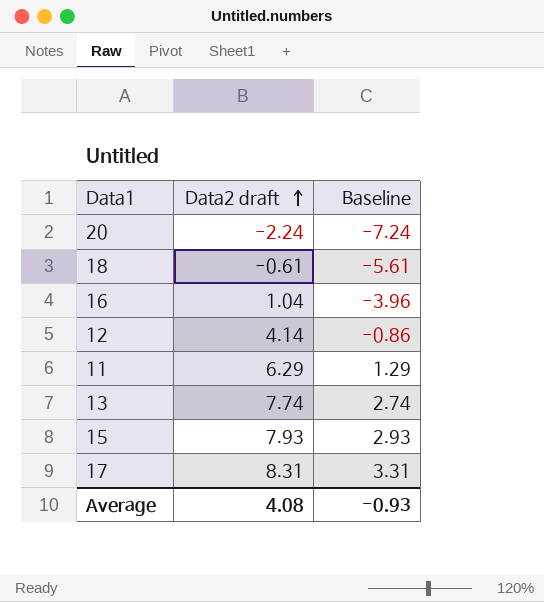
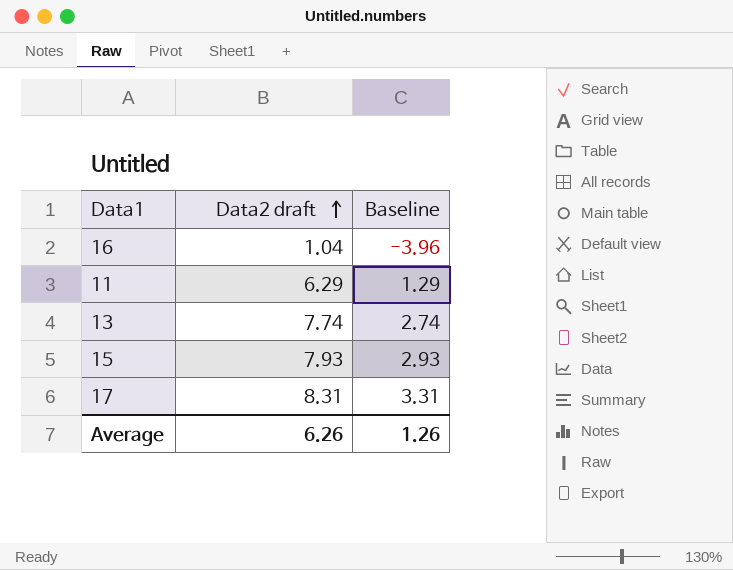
row 20: -2.24 | -7.24 -> none
row 18: -0.61 | -5.61 -> none
row 12: 4.14 | -0.86 -> none
Average | Data2 draft: 4.08 -> 6.26
Average | Baseline: -0.93 -> 1.26

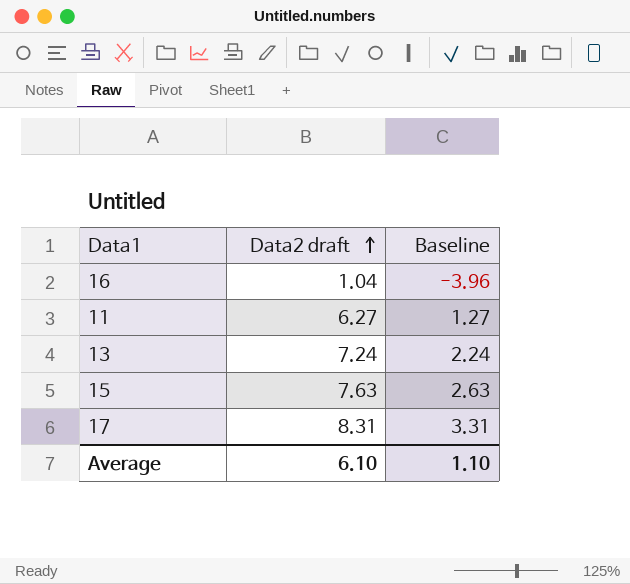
11 | Data2 draft: 6.29 -> 6.27
11 | Baseline: 1.29 -> 1.27
13 | Data2 draft: 7.74 -> 7.24
13 | Baseline: 2.74 -> 2.24
15 | Data2 draft: 7.93 -> 7.63
15 | Baseline: 2.93 -> 2.63
Average | Data2 draft: 6.26 -> 6.10
Average | Baseline: 1.26 -> 1.10

